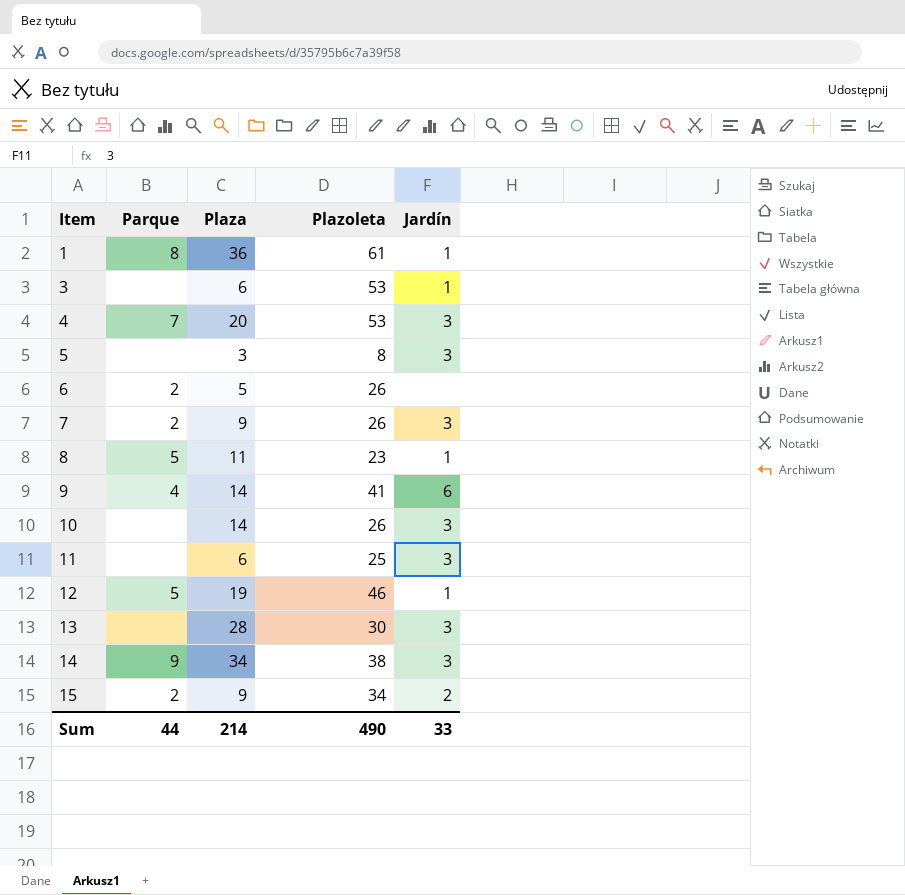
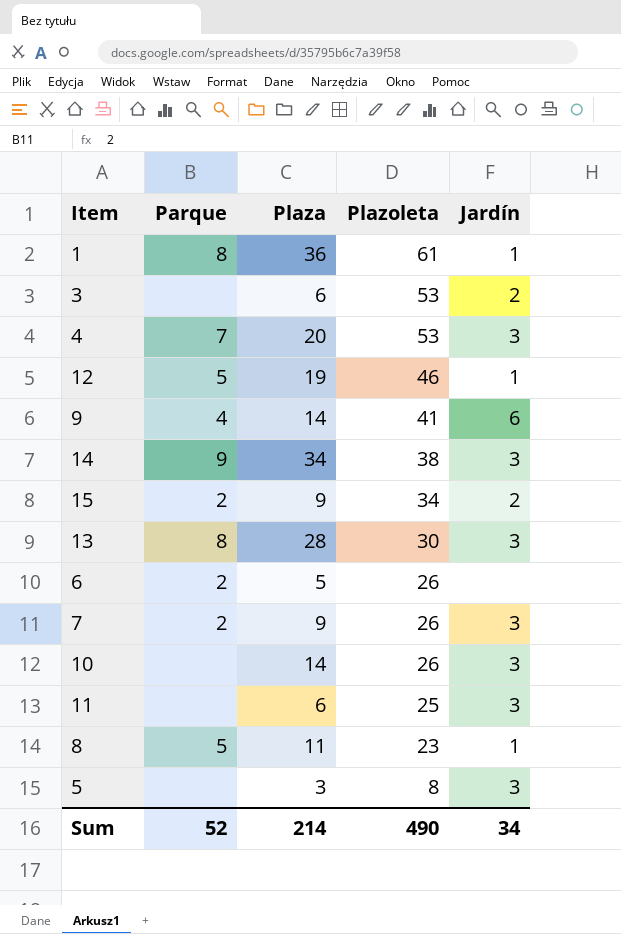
row order: Item ascending -> Plazoleta descending
3 | Jardín: 1 -> 2
13 | Parque: none -> 8
Sum | Parque: 44 -> 52
Sum | Jardín: 33 -> 34

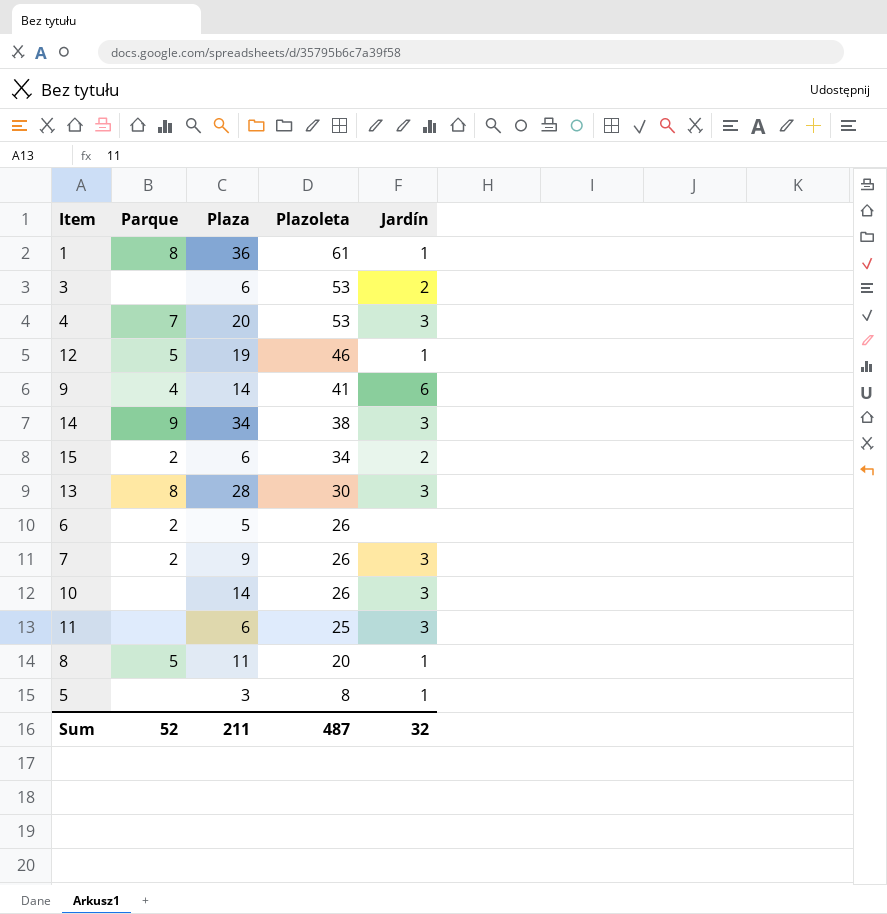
15 | Plaza: 9 -> 6
8 | Plazoleta: 23 -> 20
5 | Jardín: 3 -> 1
Sum | Plaza: 214 -> 211
Sum | Plazoleta: 490 -> 487
Sum | Jardín: 34 -> 32

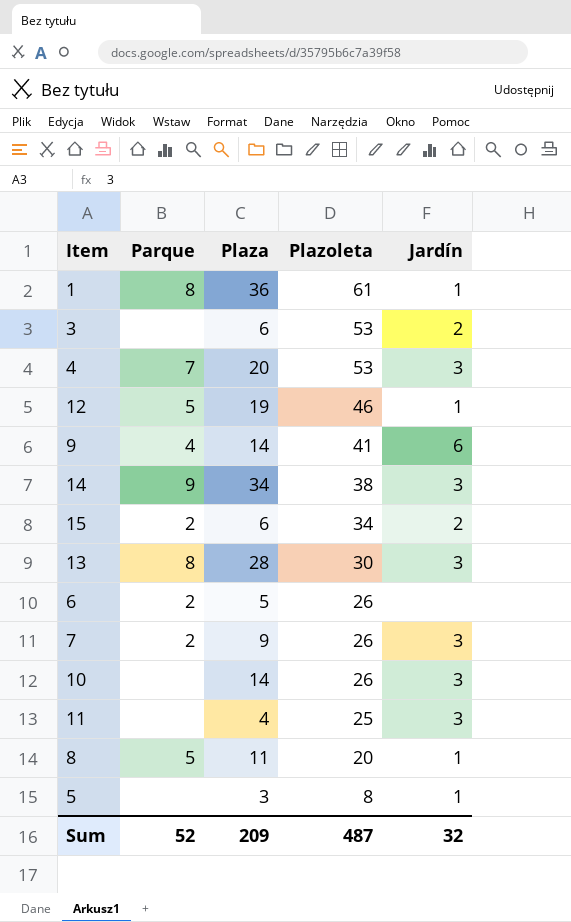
11 | Plaza: 6 -> 4
Sum | Plaza: 211 -> 209

